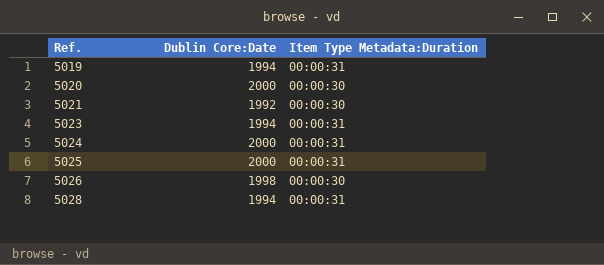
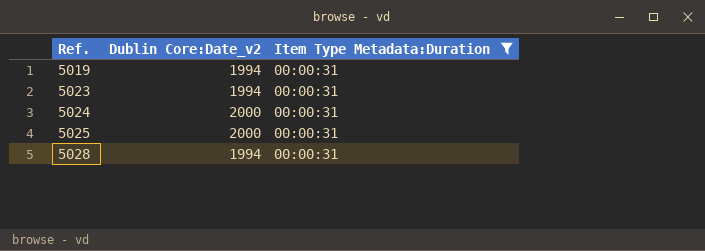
filter: none -> Item Type Metadata:Duration = 00:00:31
column name: Dublin Core:Date -> Dublin Core:Date_v2

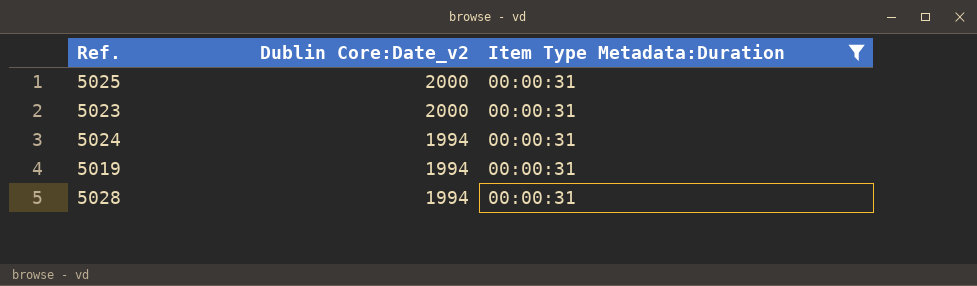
row order: Ref. ascending -> Dublin Core:Date_v2 descending
5023 | Dublin Core:Date_v2: 1994 -> 2000
5024 | Dublin Core:Date_v2: 2000 -> 1994

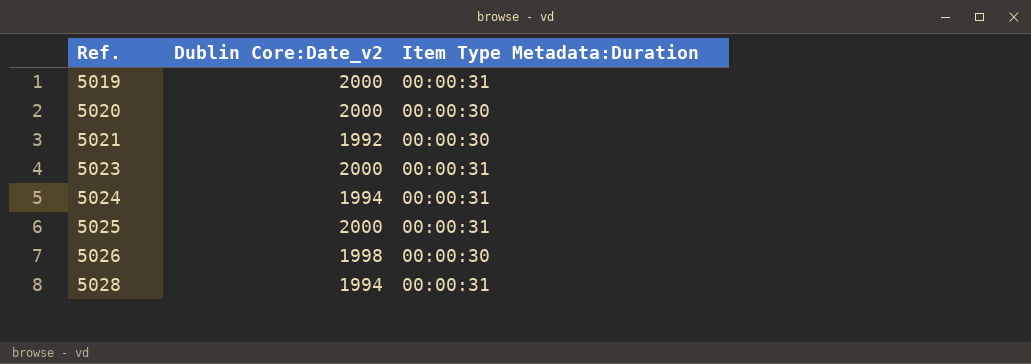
filter: Item Type Metadata:Duration = 00:00:31 -> none
row order: Dublin Core:Date_v2 descending -> Ref. ascending
5019 | Dublin Core:Date_v2: 1994 -> 2000

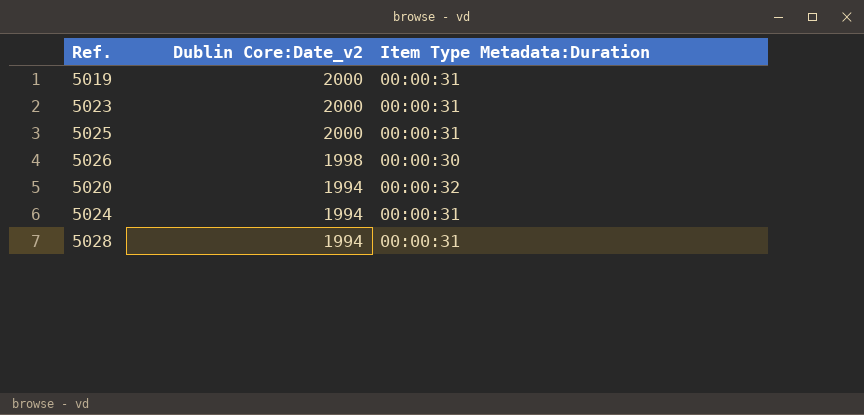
row order: Ref. ascending -> Dublin Core:Date_v2 descending
row 5021: 1992 | 00:00:30 -> none
5020 | Dublin Core:Date_v2: 2000 -> 1994
5020 | Item Type Metadata:Duration: 00:00:30 -> 00:00:32

